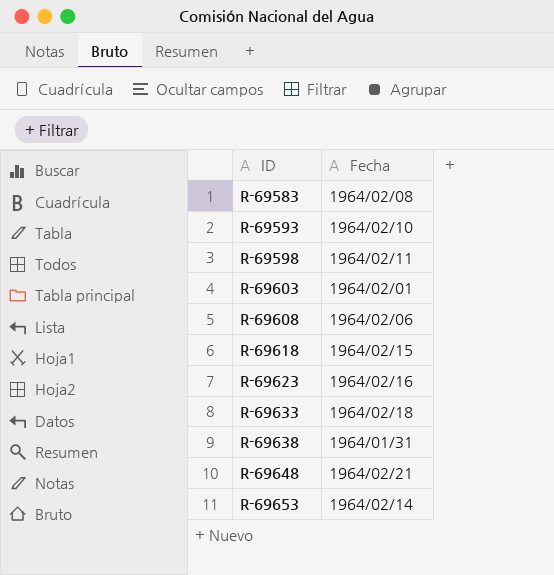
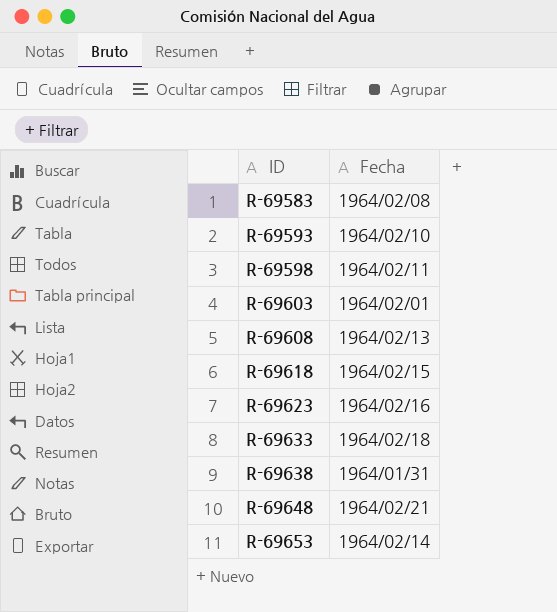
R-69608 | Fecha: 1964/02/06 -> 1964/02/13

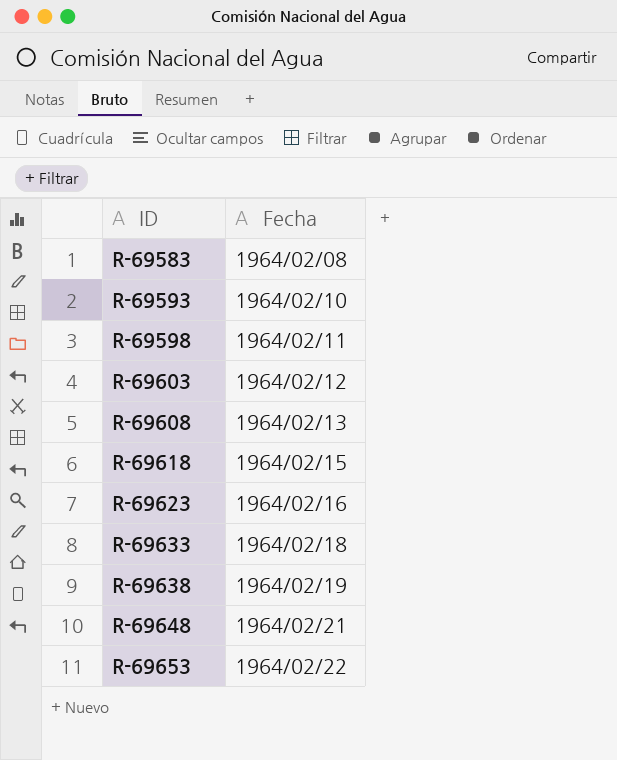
R-69603 | Fecha: 1964/02/01 -> 1964/02/12
R-69638 | Fecha: 1964/01/31 -> 1964/02/19
R-69653 | Fecha: 1964/02/14 -> 1964/02/22

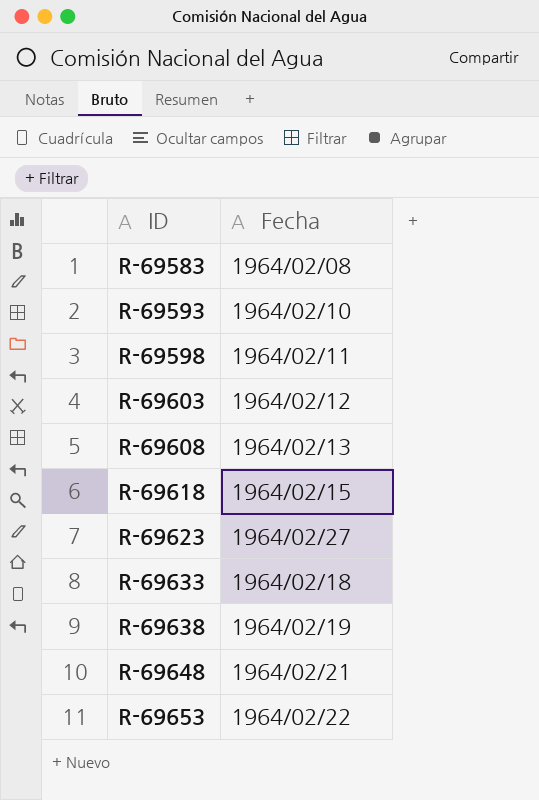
R-69623 | Fecha: 1964/02/16 -> 1964/02/27

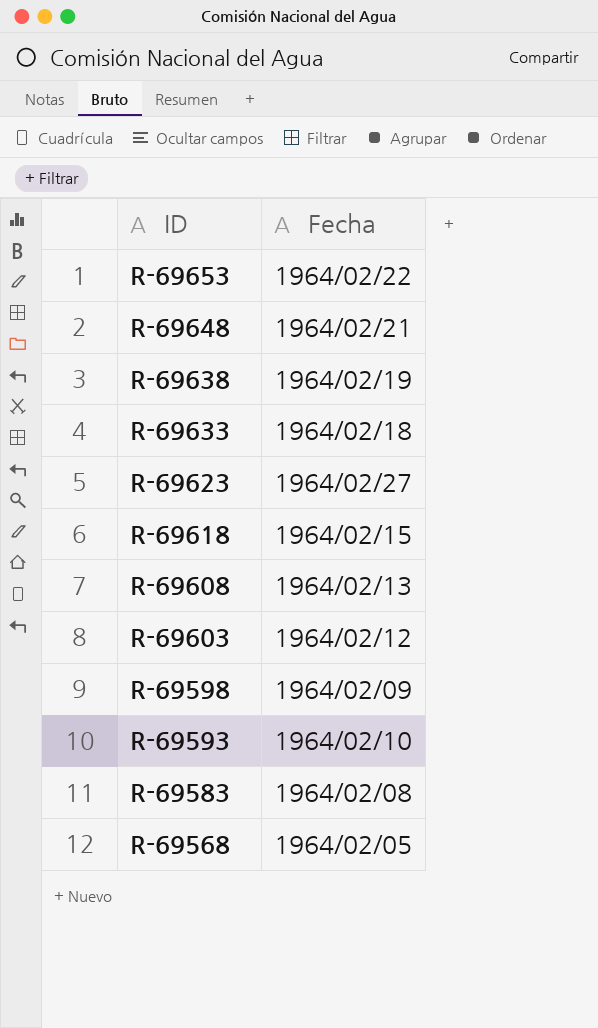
row order: ID ascending -> ID descending
R-69598 | Fecha: 1964/02/11 -> 1964/02/09
row R-69568: none -> 1964/02/05

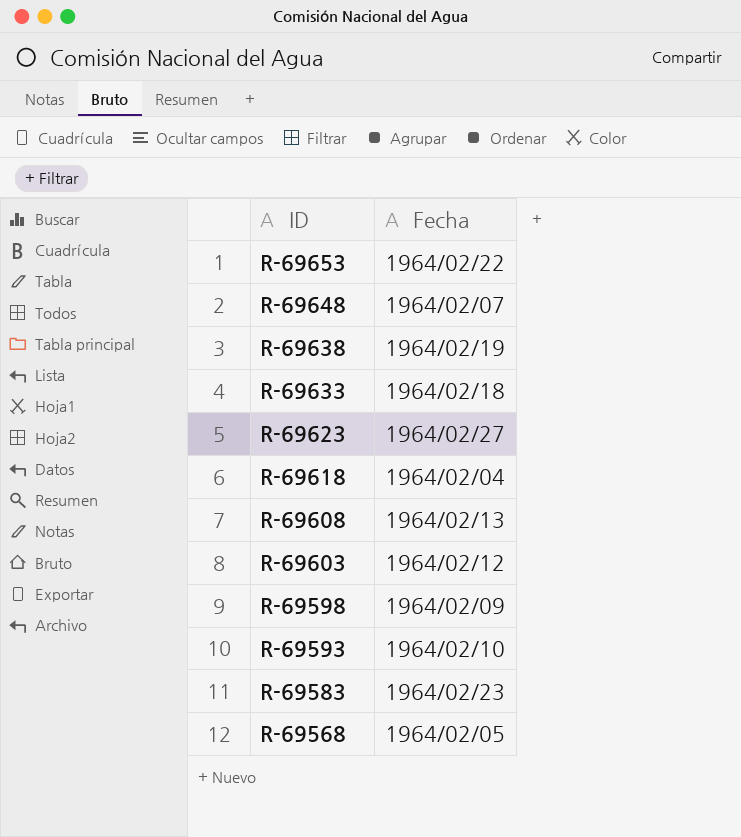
R-69648 | Fecha: 1964/02/21 -> 1964/02/07
R-69618 | Fecha: 1964/02/15 -> 1964/02/04
R-69583 | Fecha: 1964/02/08 -> 1964/02/23

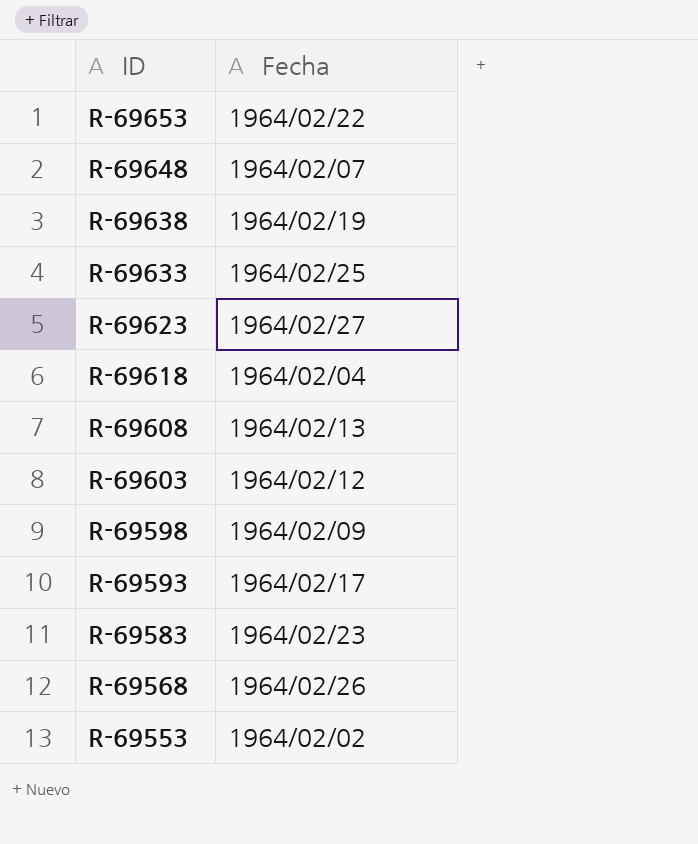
R-69633 | Fecha: 1964/02/18 -> 1964/02/25
R-69593 | Fecha: 1964/02/10 -> 1964/02/17
R-69568 | Fecha: 1964/02/05 -> 1964/02/26
row R-69553: none -> 1964/02/02

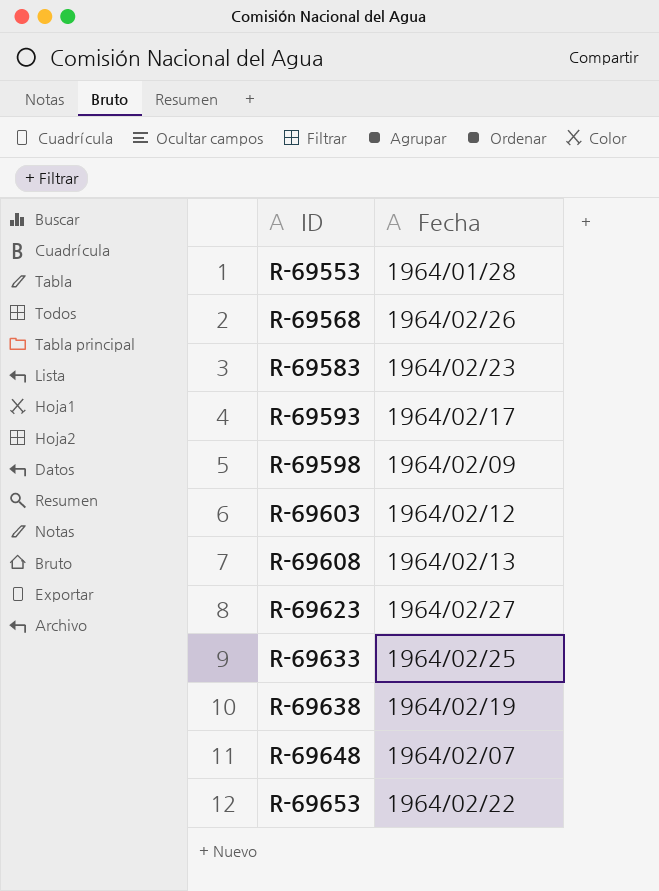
row order: ID descending -> ID ascending
row R-69618: 1964/02/04 -> none
R-69553 | Fecha: 1964/02/02 -> 1964/01/28

